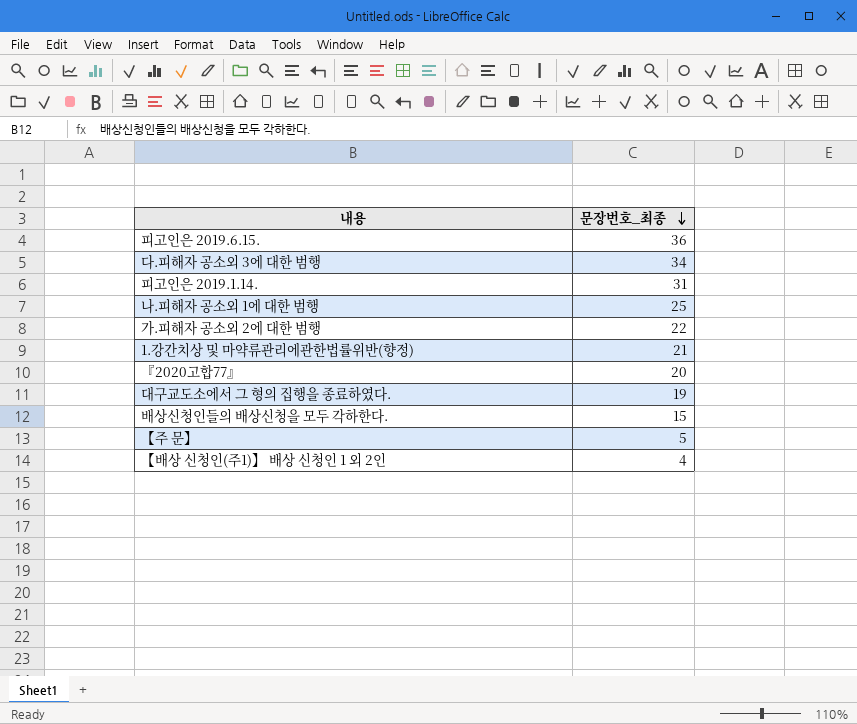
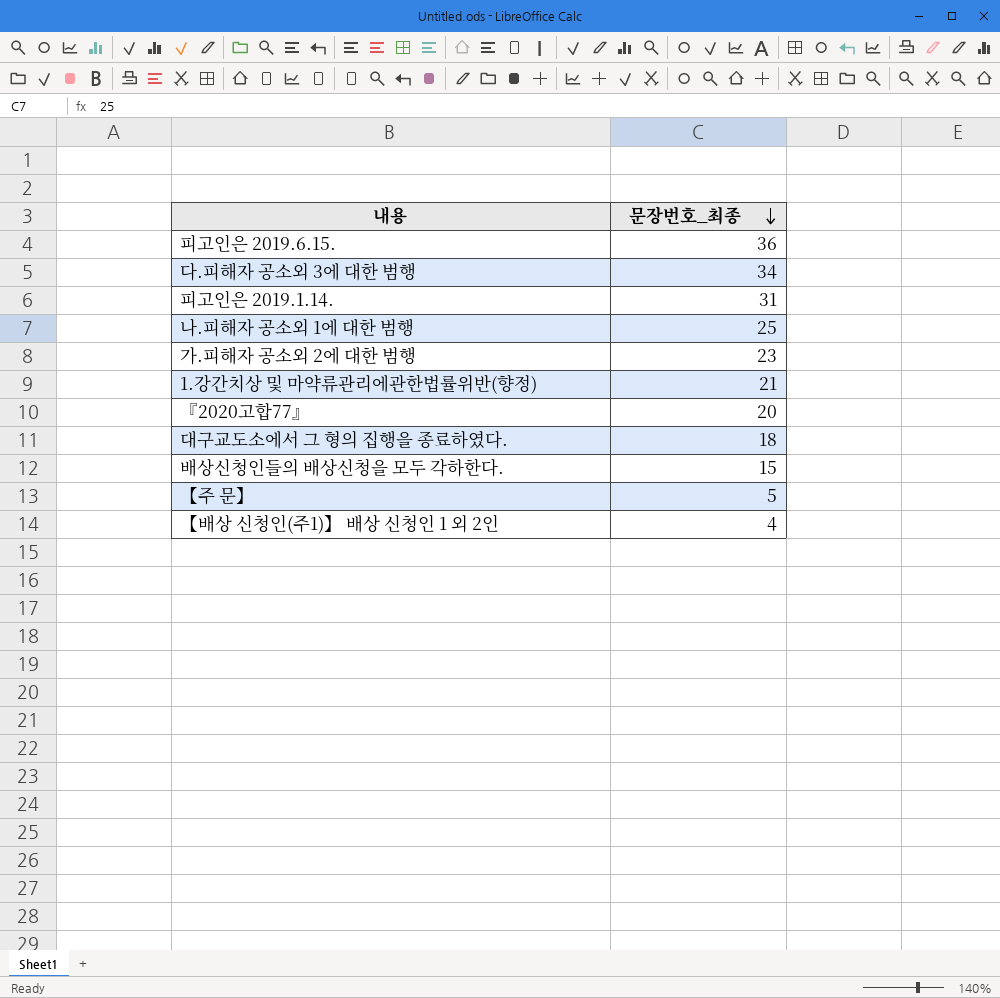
가.피해자 공소외 2에 대한 범행 | 문장번호_최종: 22 -> 23
대구교도소에서 그 형의 집행을 종료하였다. | 문장번호_최종: 19 -> 18

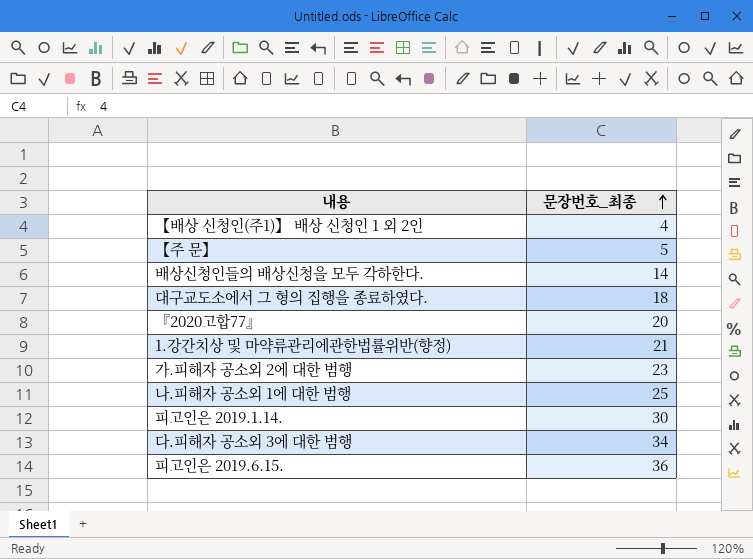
row order: 문장번호_최종 descending -> 문장번호_최종 ascending
배상신청인들의 배상신청을 모두 각하한다. | 문장번호_최종: 15 -> 14
피고인은 2019.1.14. | 문장번호_최종: 31 -> 30

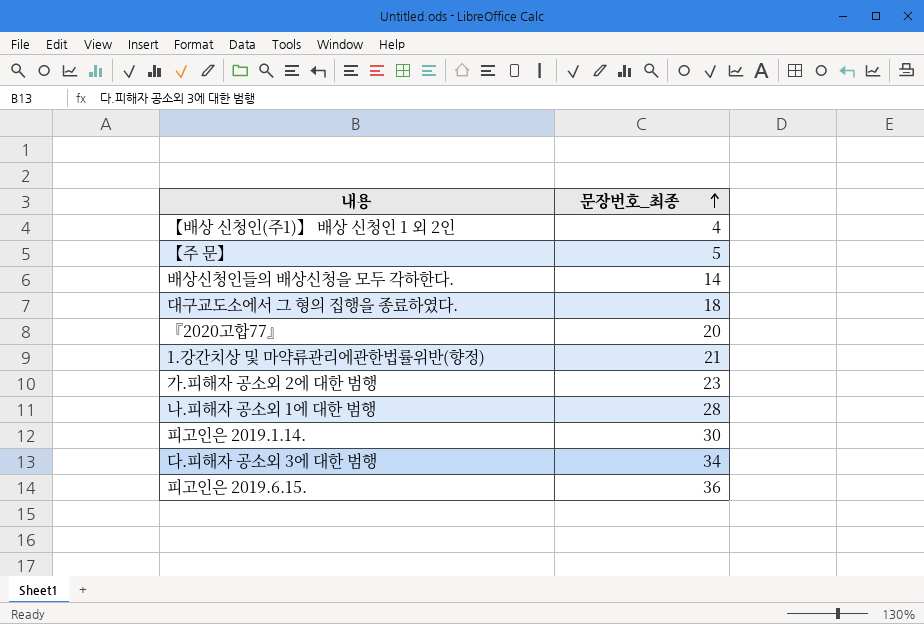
나.피해자 공소외 1에 대한 범행 | 문장번호_최종: 25 -> 28

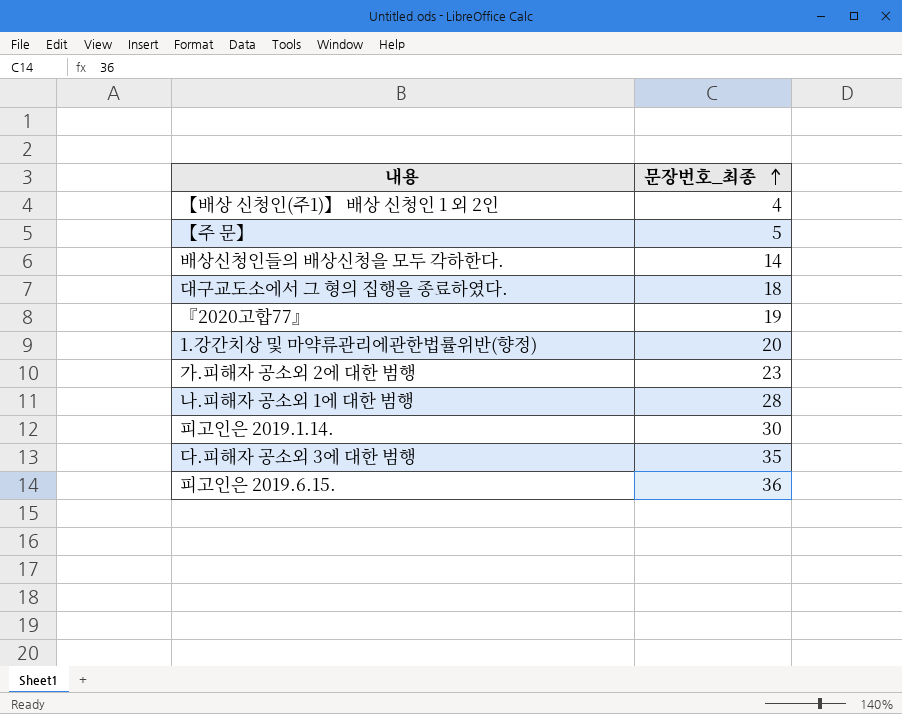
『2020고합77』 | 문장번호_최종: 20 -> 19
1.강간치상 및 마약류관리에관한법률위반(향정) | 문장번호_최종: 21 -> 20
다.피해자 공소외 3에 대한 범행 | 문장번호_최종: 34 -> 35

